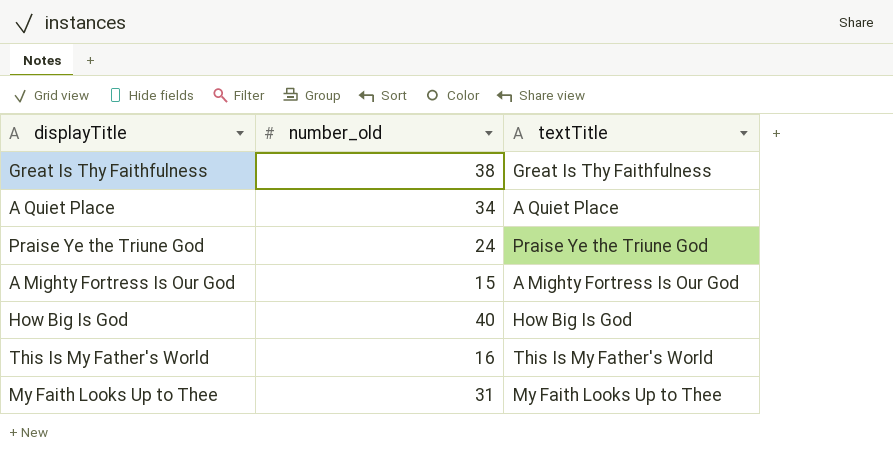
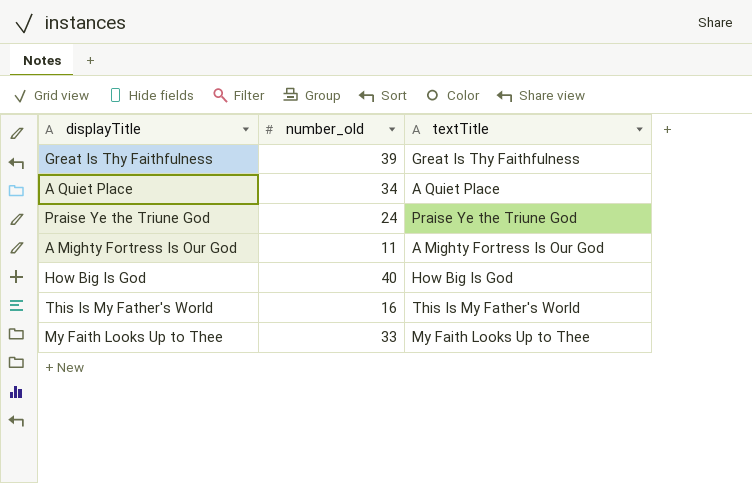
Great Is Thy Faithfulness | number_old: 38 -> 39
A Mighty Fortress Is Our God | number_old: 15 -> 11
My Faith Looks Up to Thee | number_old: 31 -> 33

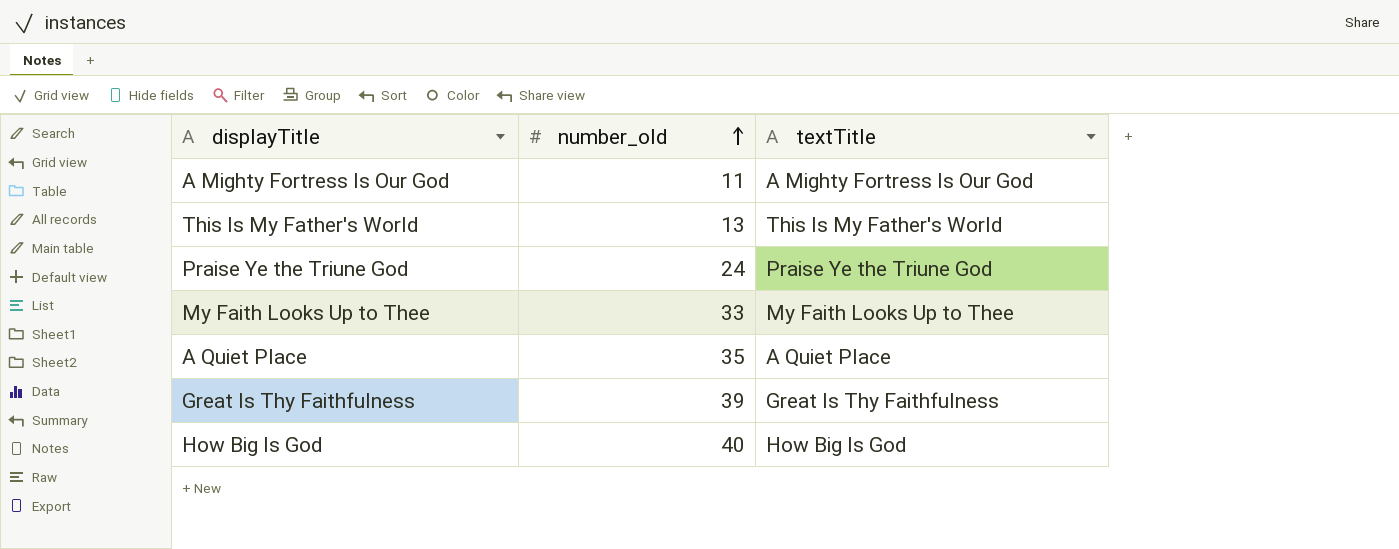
row order: none -> number_old ascending
This Is My Father's World | number_old: 16 -> 13
A Quiet Place | number_old: 34 -> 35

